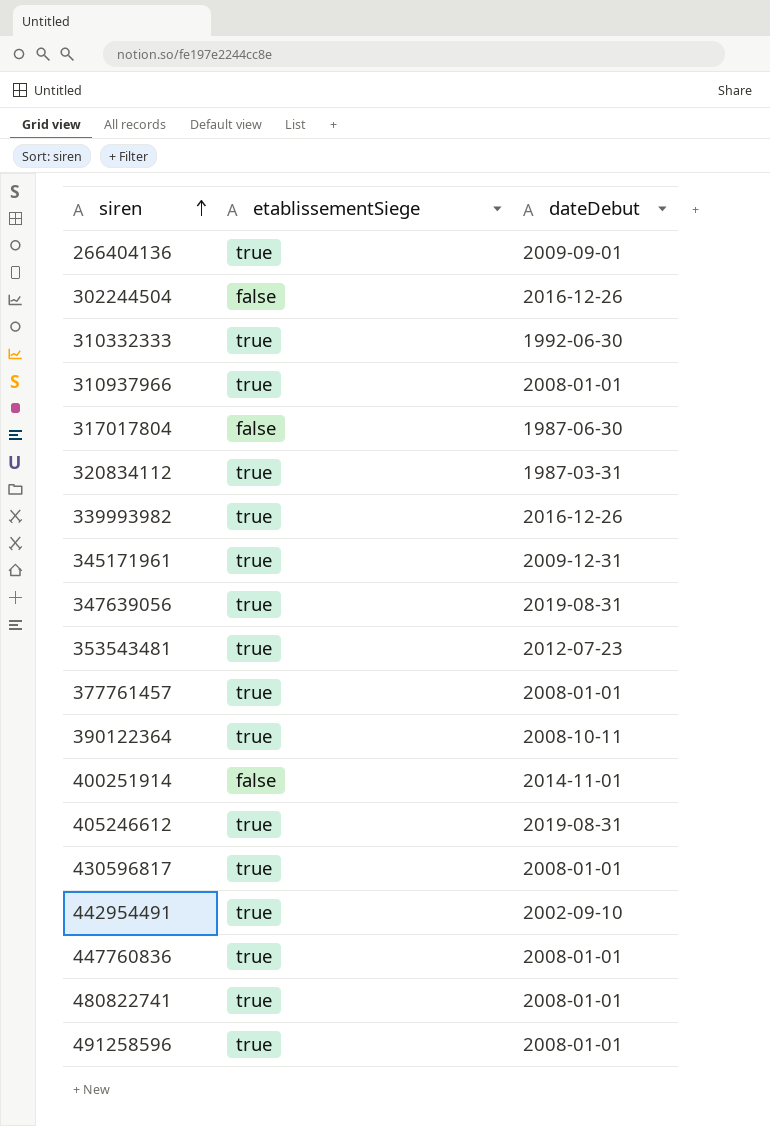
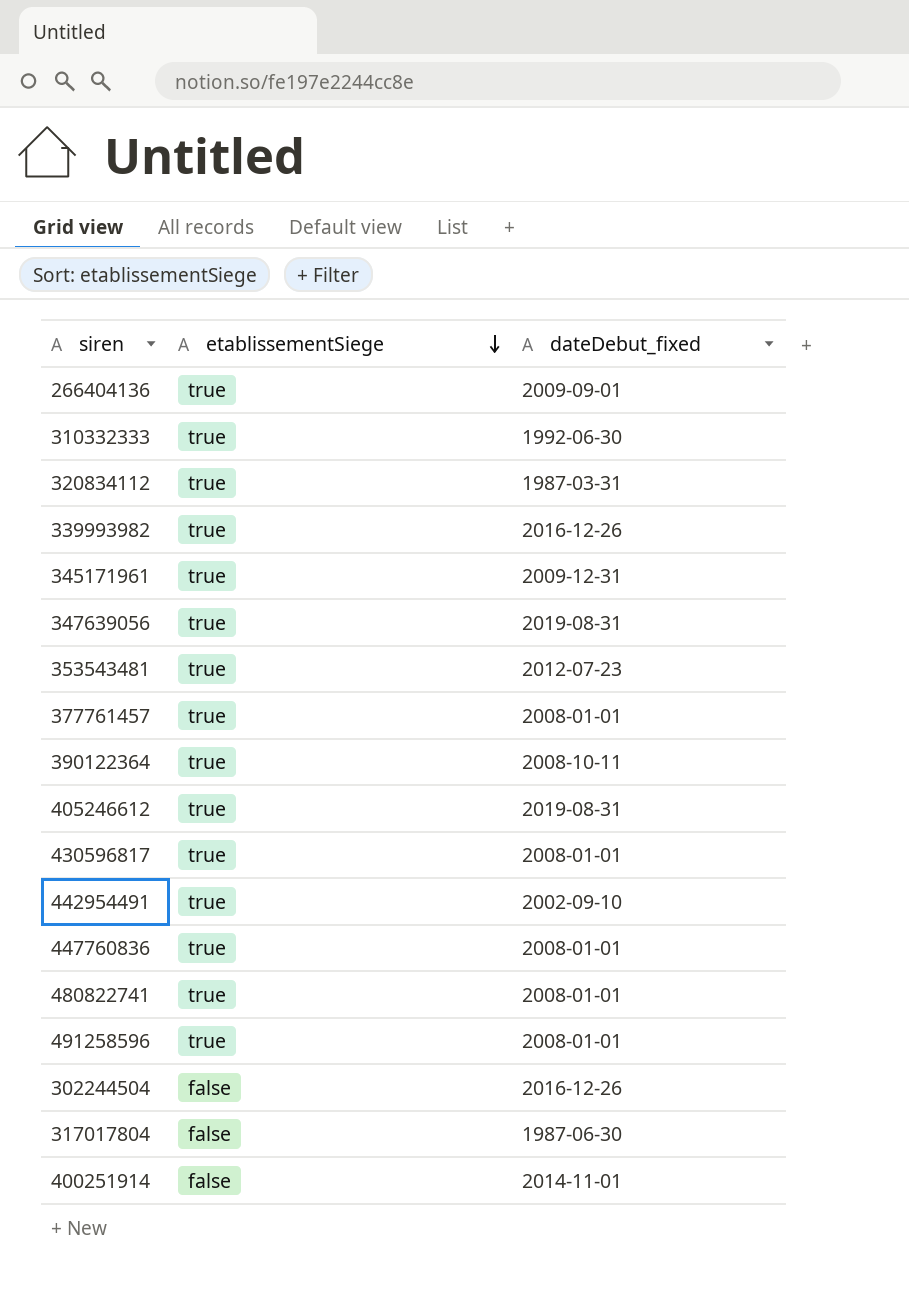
row order: siren ascending -> etablissementSiege descending
column name: dateDebut -> dateDebut_fixed
row 310937966: true | 2008-01-01 -> none

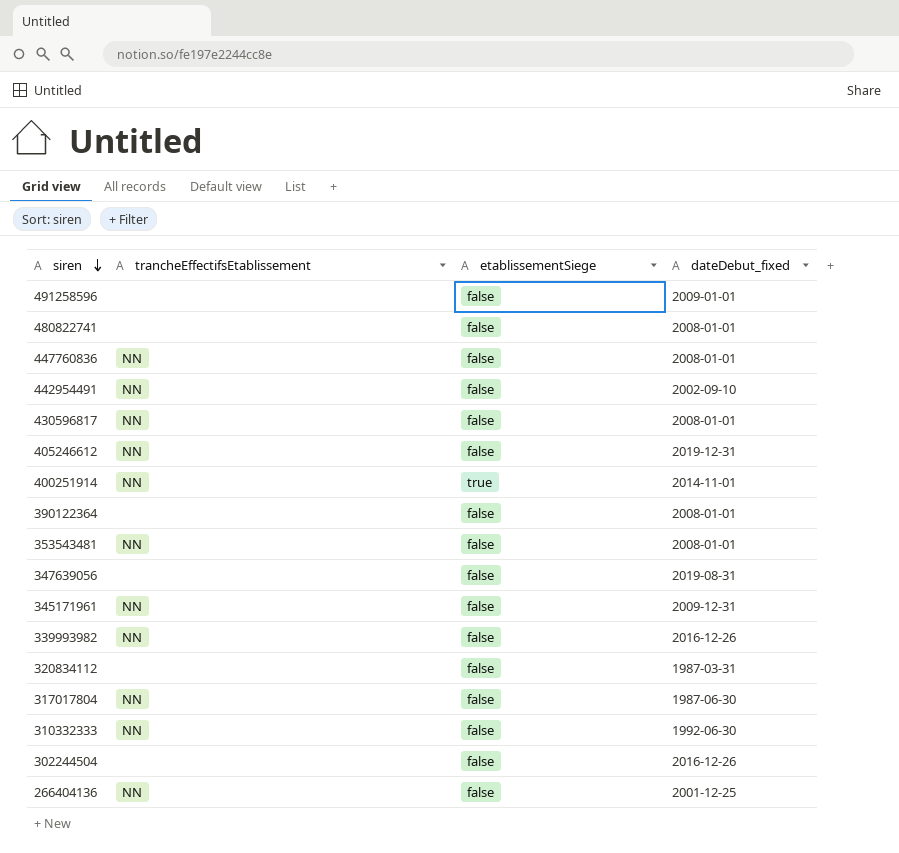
row order: etablissementSiege descending -> siren descending
column trancheEffectifsEtablissement | position: none -> 2
row 377761457: true | 2008-01-01 -> none
491258596 | etablissementSiege: true -> false
491258596 | dateDebut_fixed: 2008-01-01 -> 2009-01-01
480822741 | etablissementSiege: true -> false
447760836 | etablissementSiege: true -> false
442954491 | etablissementSiege: true -> false
430596817 | etablissementSiege: true -> false
405246612 | etablissementSiege: true -> false
405246612 | dateDebut_fixed: 2019-08-31 -> 2019-12-31
400251914 | etablissementSiege: false -> true
390122364 | etablissementSiege: true -> false
390122364 | dateDebut_fixed: 2008-10-11 -> 2008-01-01
353543481 | etablissementSiege: true -> false
353543481 | dateDebut_fixed: 2012-07-23 -> 2008-01-01
347639056 | etablissementSiege: true -> false
345171961 | etablissementSiege: true -> false
339993982 | etablissementSiege: true -> false
320834112 | etablissementSiege: true -> false
310332333 | etablissementSiege: true -> false
266404136 | etablissementSiege: true -> false
266404136 | dateDebut_fixed: 2009-09-01 -> 2001-12-25

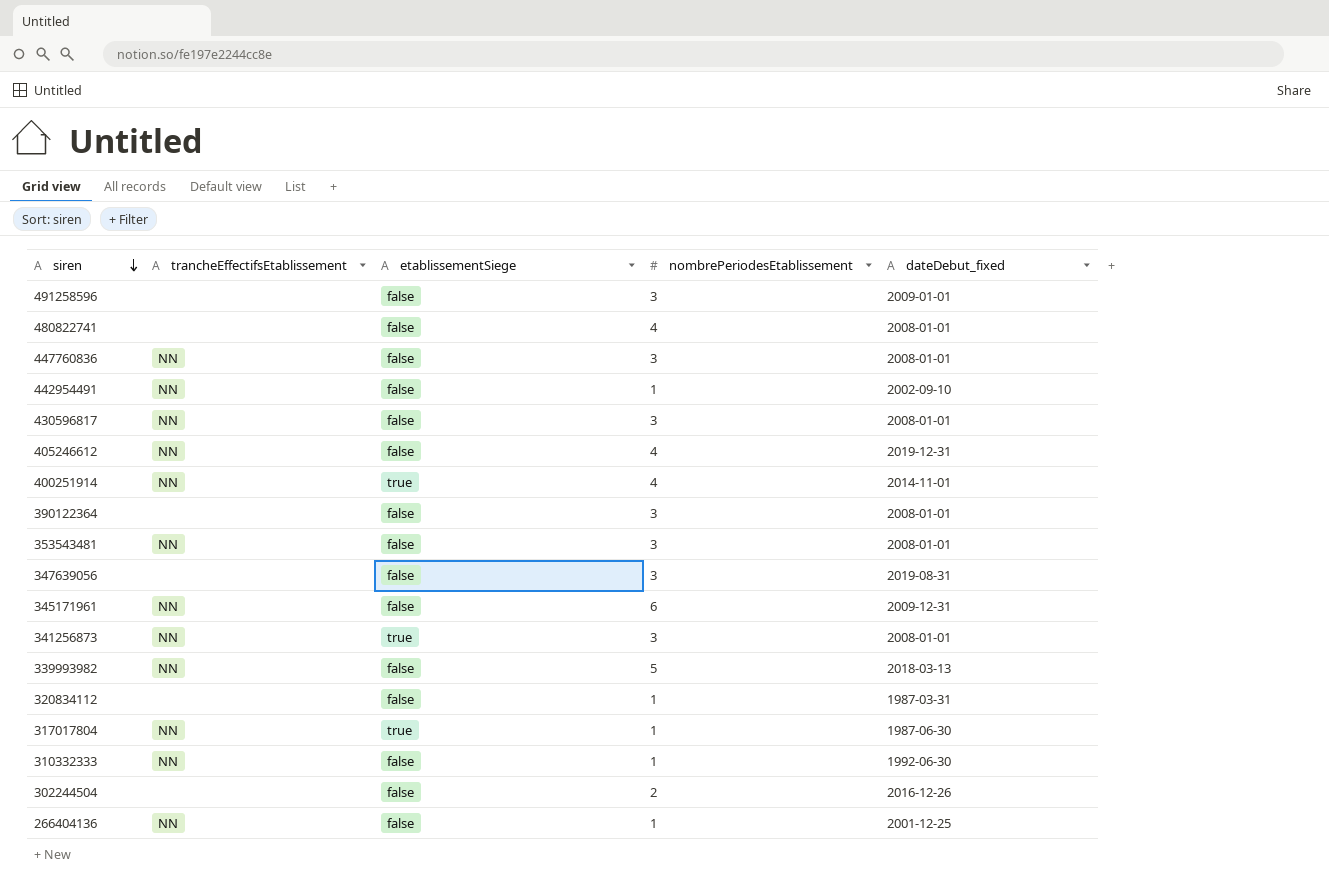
column nombrePeriodesEtablissement | position: none -> 4
row 341256873: none -> NN | true | 3 | 2008-01-01
339993982 | dateDebut_fixed: 2016-12-26 -> 2018-03-13
317017804 | etablissementSiege: false -> true

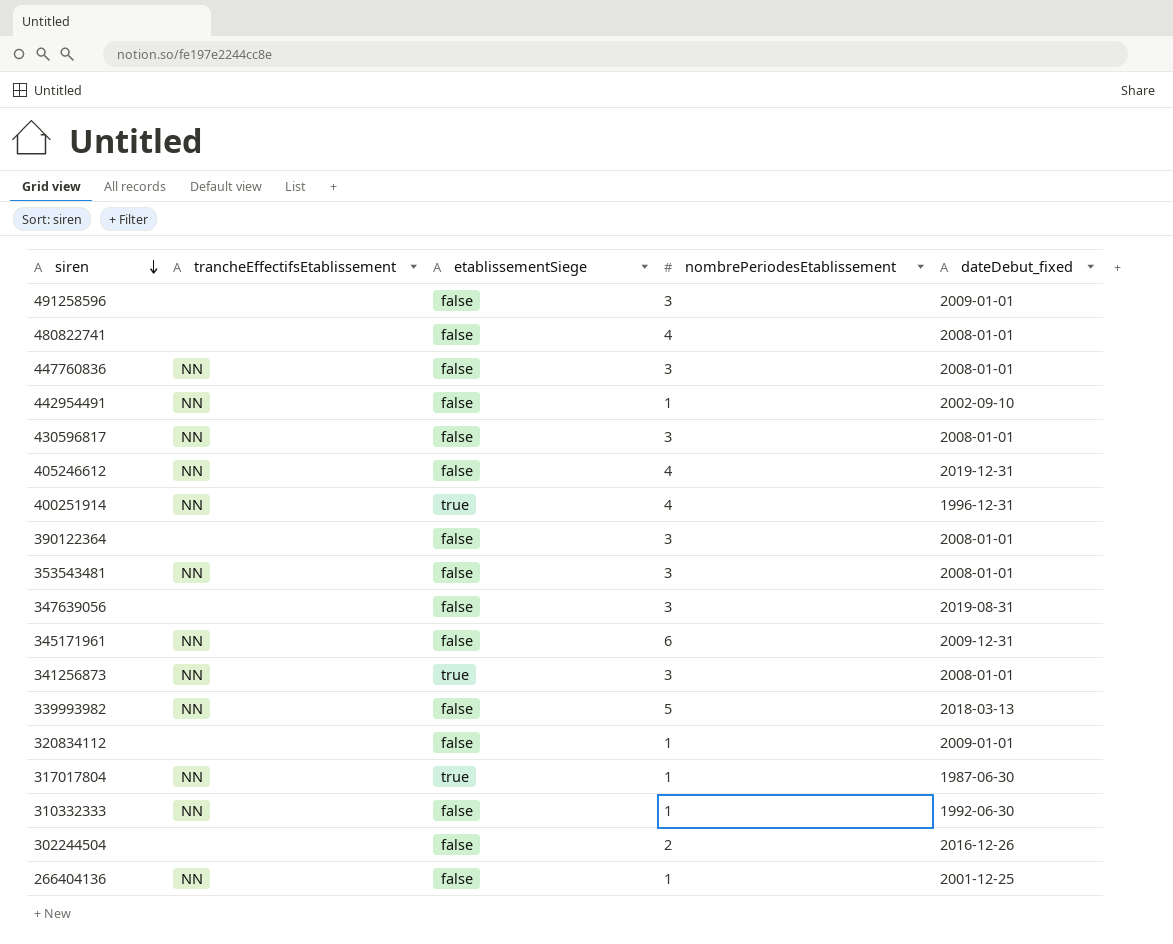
400251914 | dateDebut_fixed: 2014-11-01 -> 1996-12-31
320834112 | dateDebut_fixed: 1987-03-31 -> 2009-01-01

